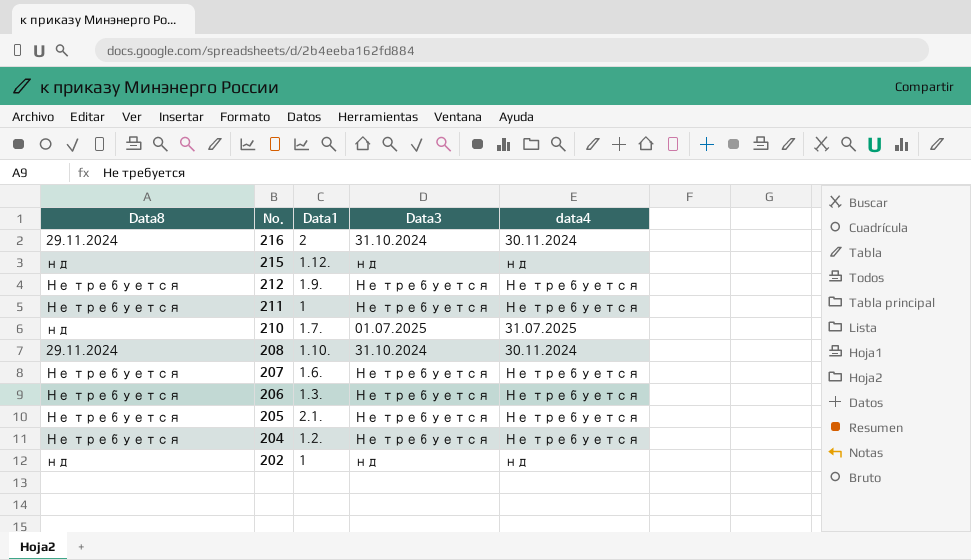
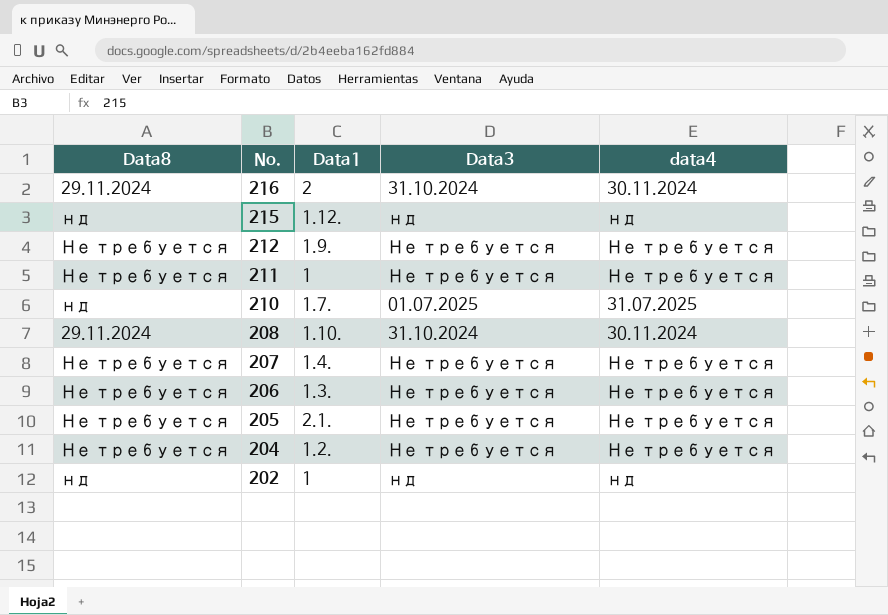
207 | Data1: 1.6. -> 1.4.

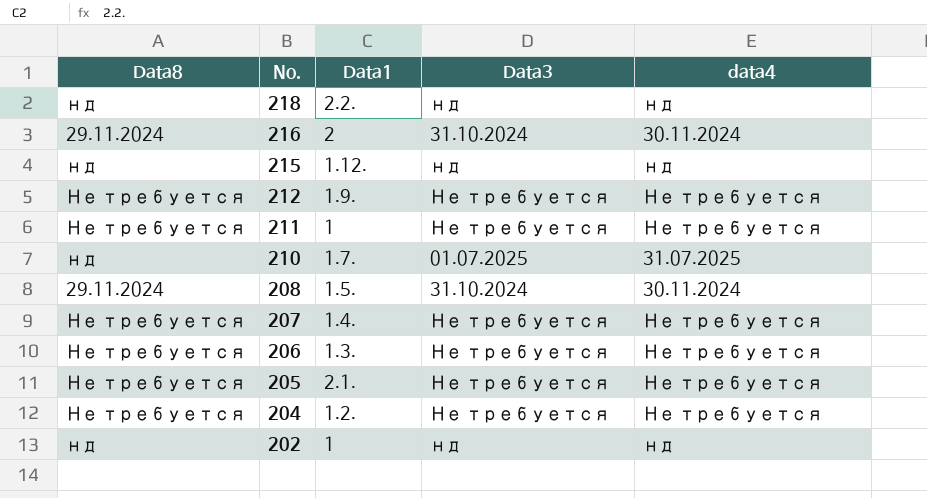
row 218: none -> нд | 2.2. | нд | нд
208 | Data1: 1.10. -> 1.5.

